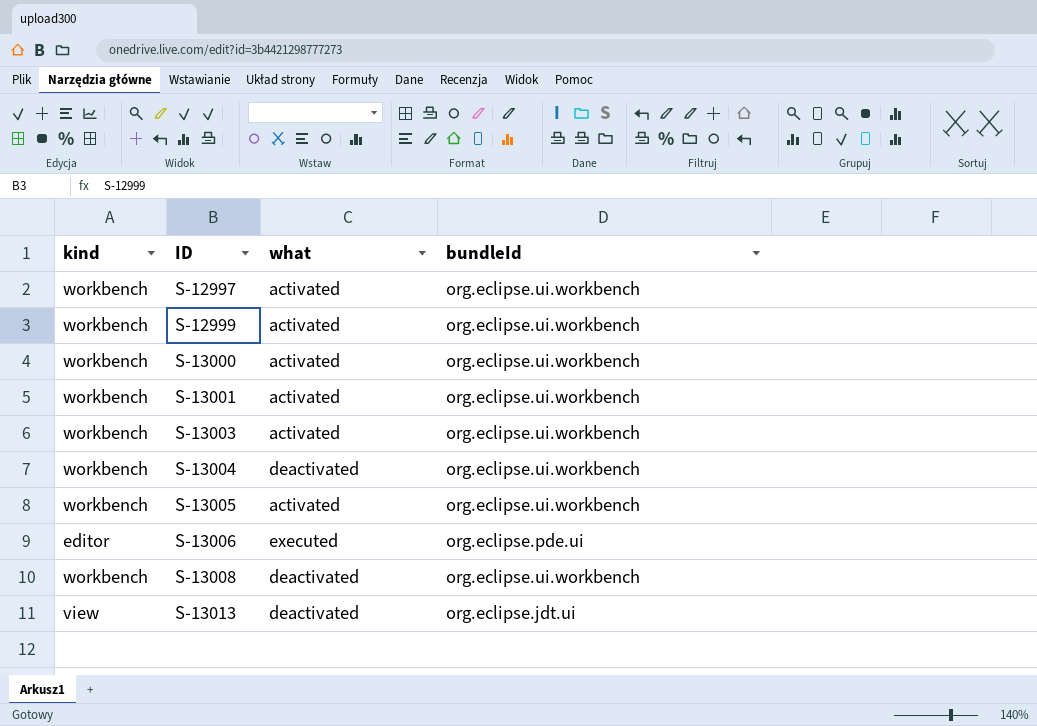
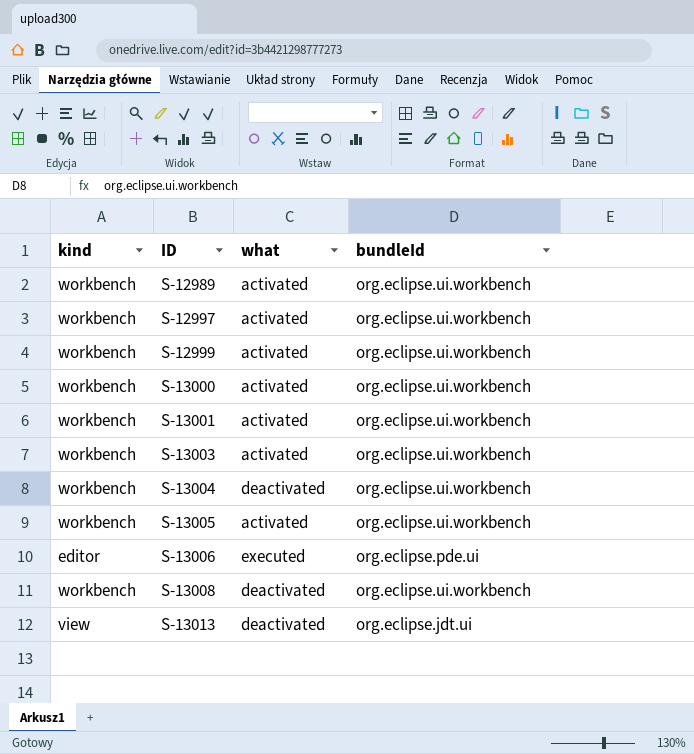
row S-12989: none -> workbench | activated | org.eclipse.ui.workbench

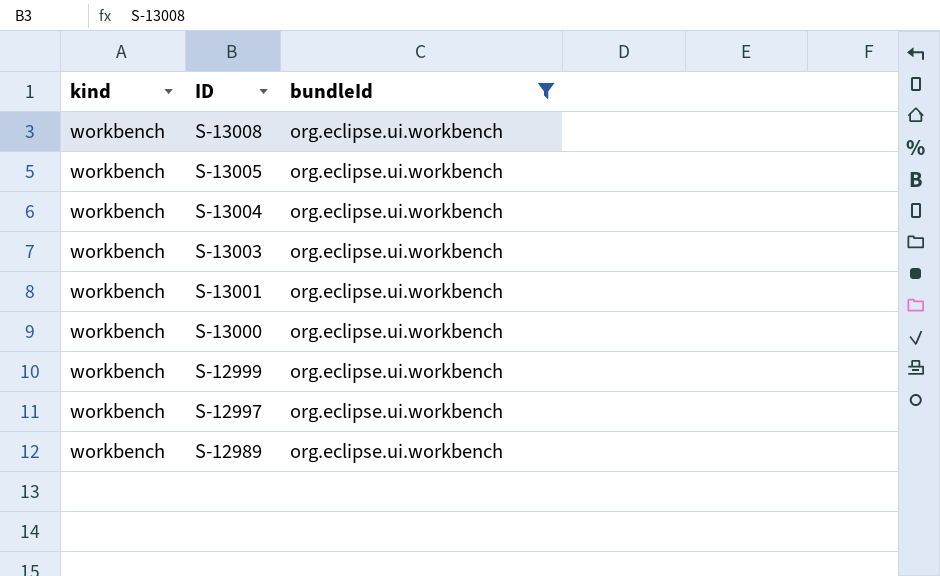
filter: none -> bundleId = org.eclipse.ui.workbench
row order: ID ascending -> ID descending
column what | position: 3 -> none

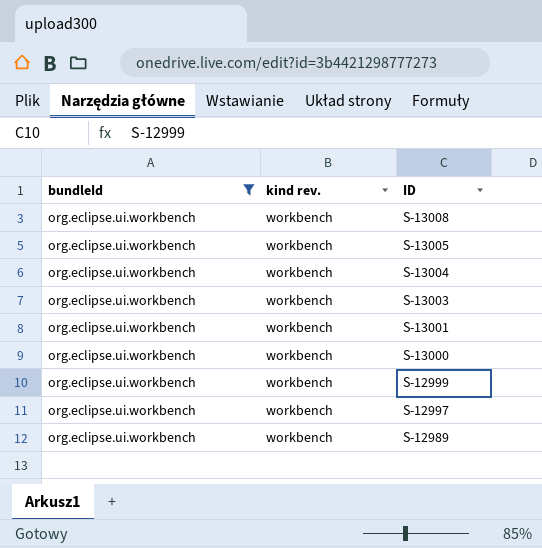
column bundleId | position: 3 -> 1
column name: kind -> kind rev.

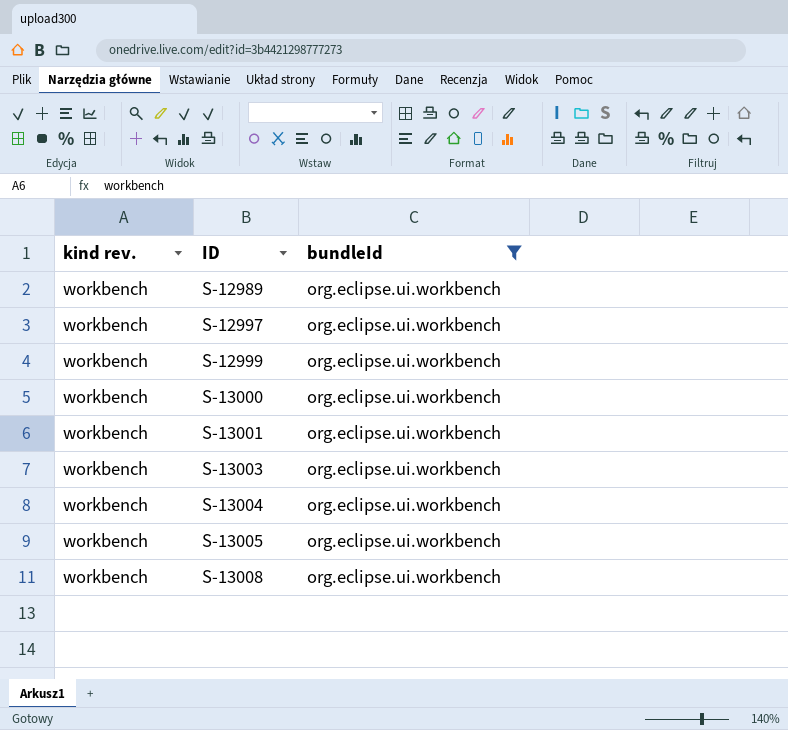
row order: ID descending -> ID ascending
column bundleId | position: 1 -> 3

